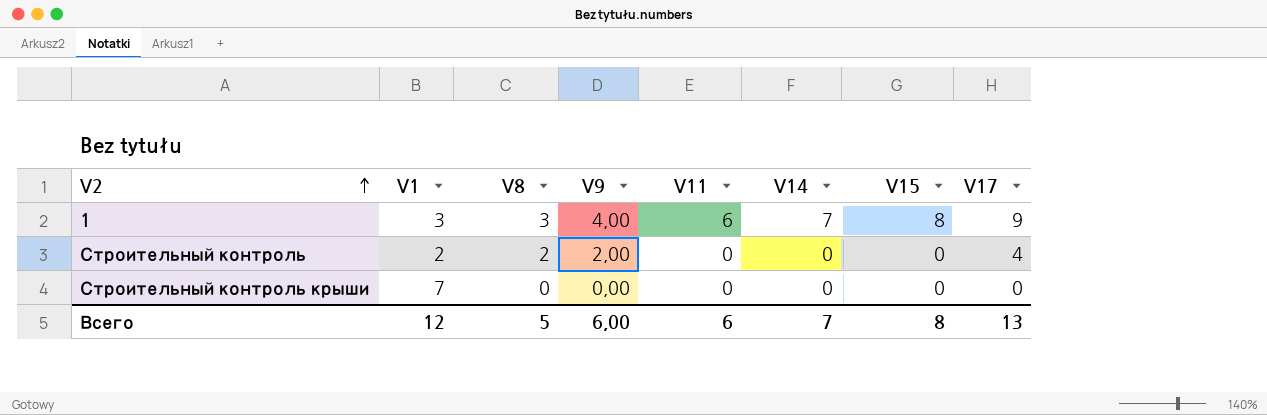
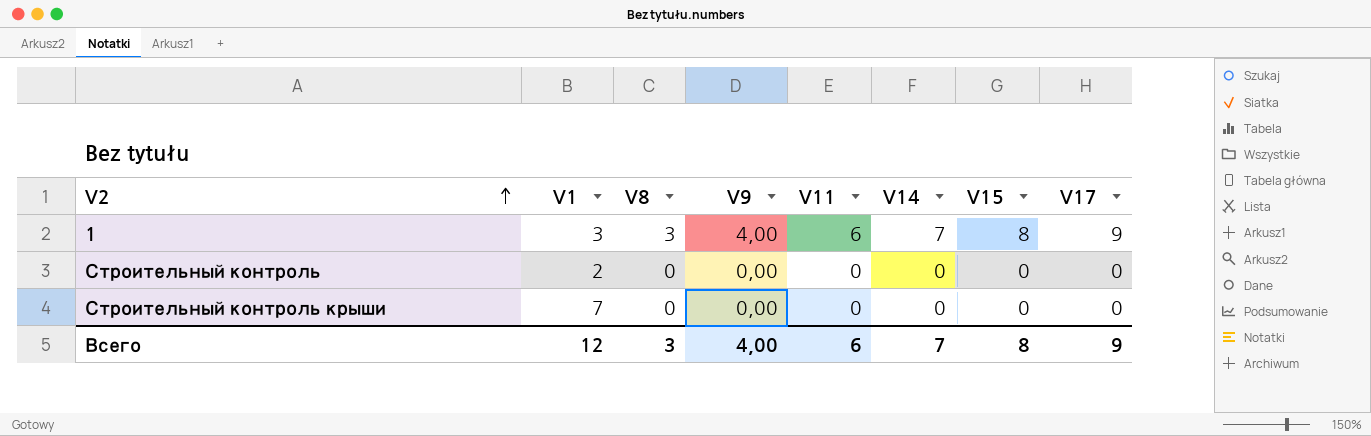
Строительный контроль | V8: 2 -> 0
Строительный контроль | V9: 2,00 -> 0,00
Строительный контроль | V17: 4 -> 0
Всего | V8: 5 -> 3
Всего | V9: 6,00 -> 4,00
Всего | V17: 13 -> 9

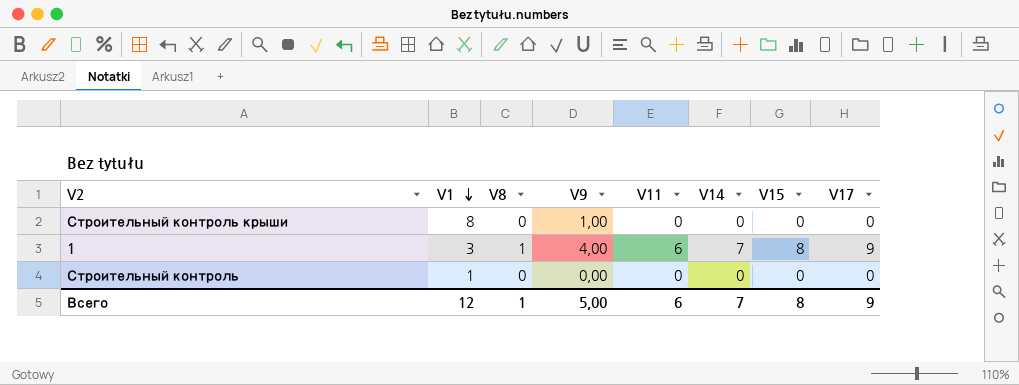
row order: V2 ascending -> V1 descending
Строительный контроль крыши | V1: 7 -> 8
Строительный контроль крыши | V9: 0,00 -> 1,00
1 | V8: 3 -> 1
Строительный контроль | V1: 2 -> 1
Всего | V8: 3 -> 1
Всего | V9: 4,00 -> 5,00

